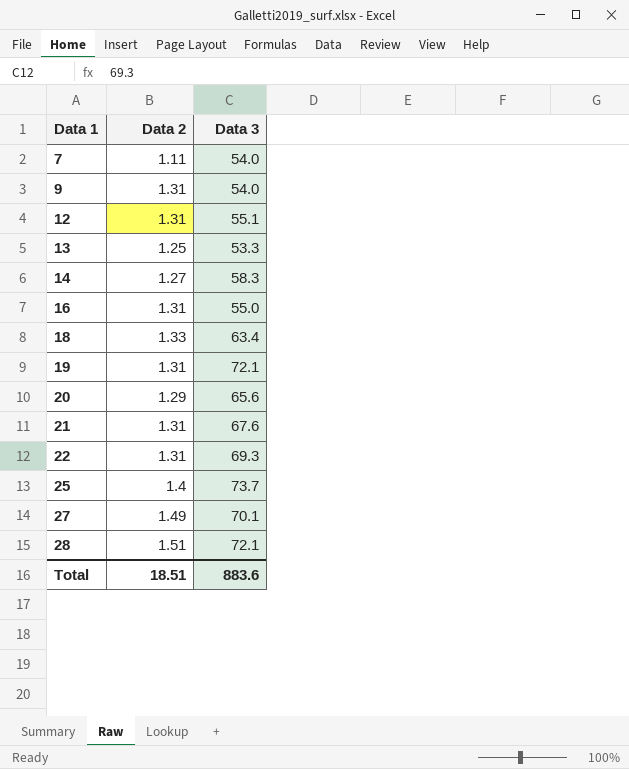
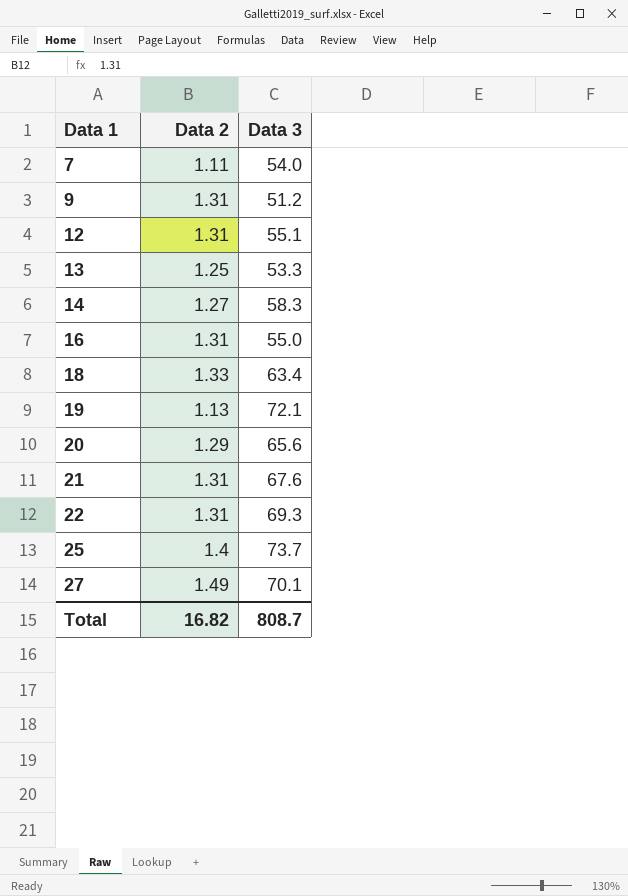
row 28: 1.51 | 72.1 -> none
9 | Data 3: 54.0 -> 51.2
19 | Data 2: 1.31 -> 1.13
Total | Data 2: 18.51 -> 16.82
Total | Data 3: 883.6 -> 808.7

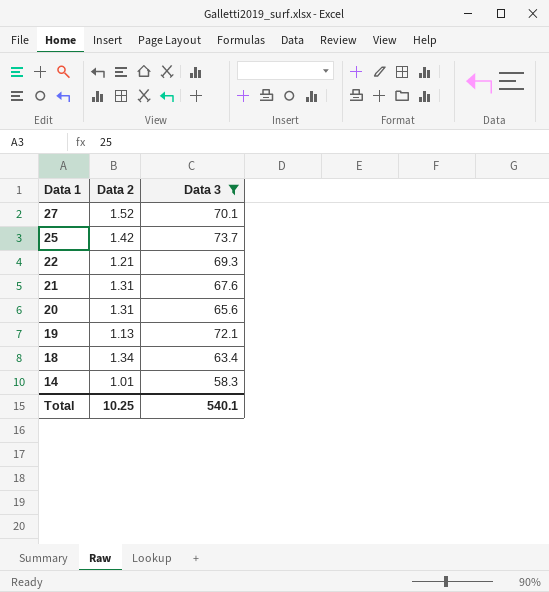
filter: none -> Data 3 >= 58.3
row order: Data 1 ascending -> Data 1 descending
27 | Data 2: 1.49 -> 1.52
25 | Data 2: 1.4 -> 1.42
22 | Data 2: 1.31 -> 1.21
20 | Data 2: 1.29 -> 1.31
18 | Data 2: 1.33 -> 1.34
14 | Data 2: 1.27 -> 1.01
Total | Data 2: 16.82 -> 10.25
Total | Data 3: 808.7 -> 540.1

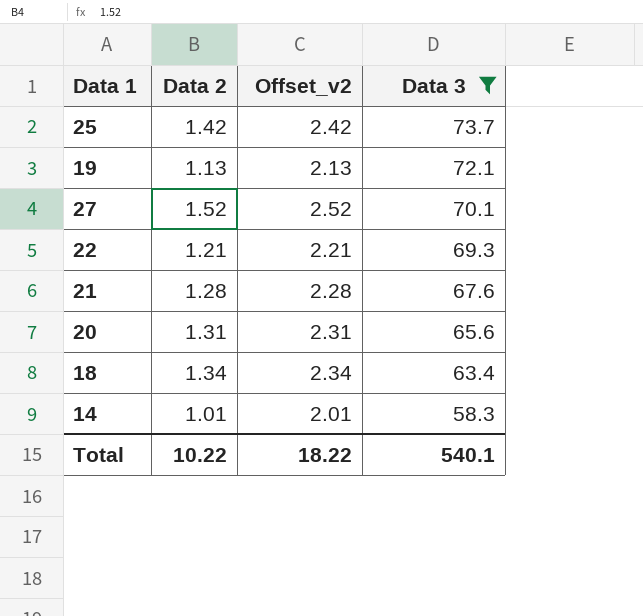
row order: Data 1 descending -> Data 3 descending
column Offset_v2 | formula: none -> [Data 2] + 1
21 | Data 2: 1.31 -> 1.28
Total | Data 2: 10.25 -> 10.22

